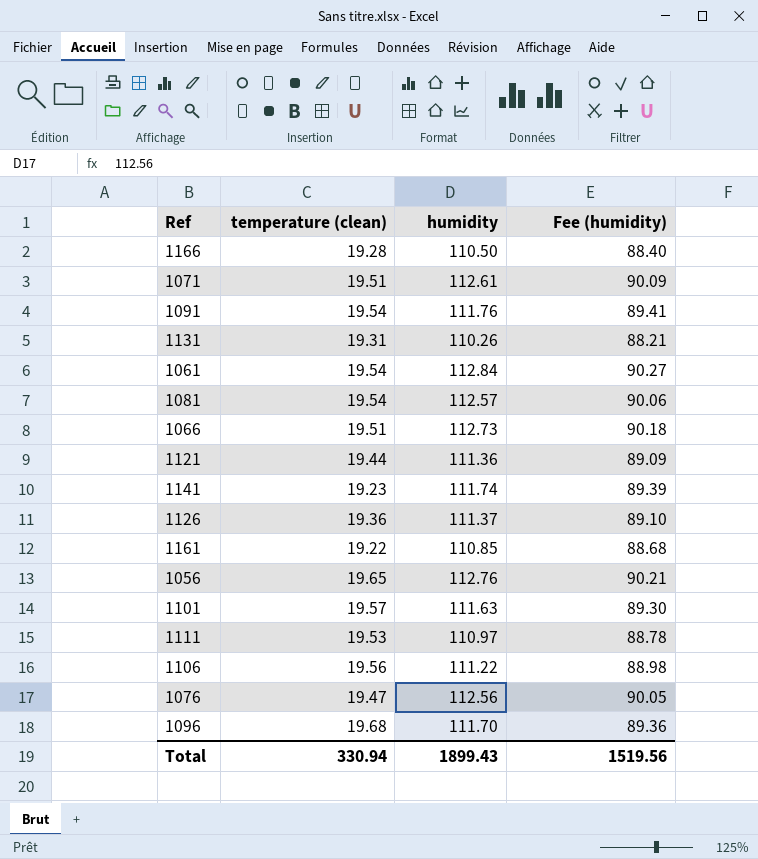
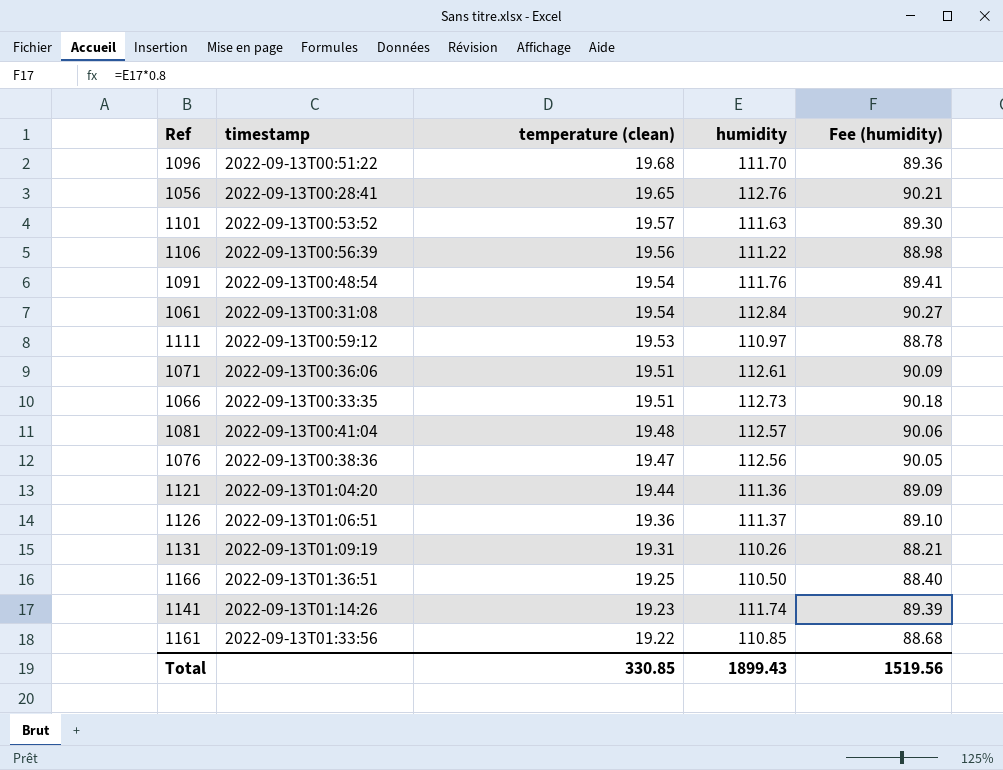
row order: none -> temperature (clean) descending
column timestamp | position: none -> 2
1081 | temperature (clean): 19.54 -> 19.48
1166 | temperature (clean): 19.28 -> 19.25
Total | temperature (clean): 330.94 -> 330.85

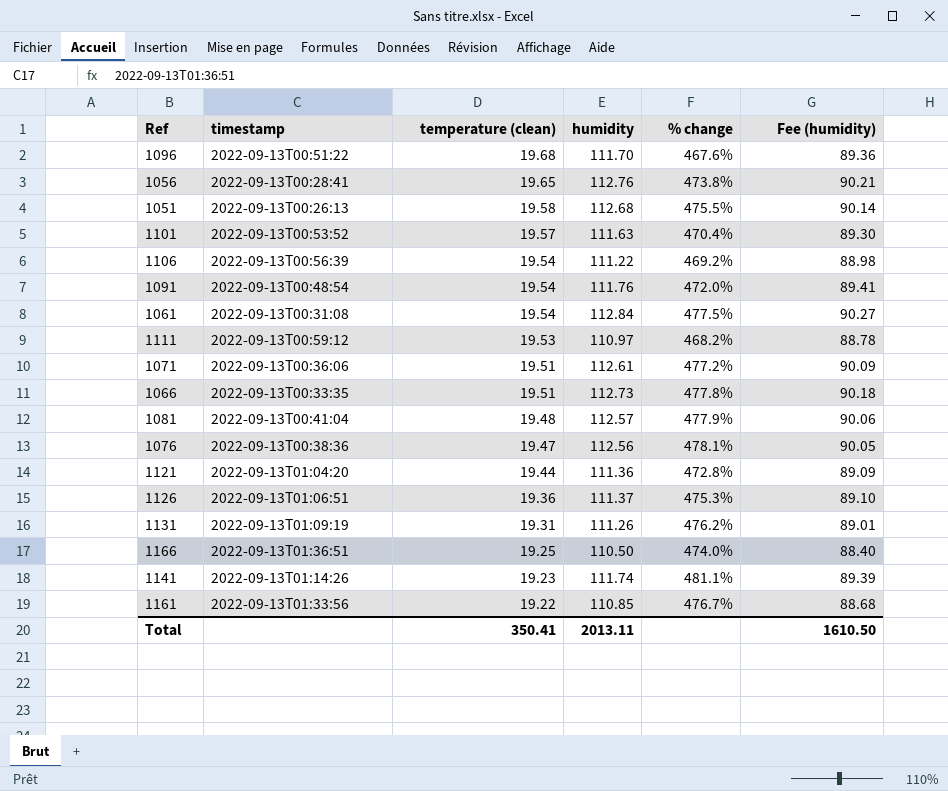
column % change | formula: none -> ([humidity] - [temperature (clean)]) / [temperature (clean)]
row 1051: none -> 2022-09-13T00:26:13 | 19.58 | 112.68 | 475.5% | 90.14
1106 | temperature (clean): 19.56 -> 19.54
1131 | humidity: 110.26 -> 111.26
1131 | Fee (humidity): 88.21 -> 89.01
Total | temperature (clean): 330.85 -> 350.41
Total | humidity: 1899.43 -> 2013.11
Total | Fee (humidity): 1519.56 -> 1610.50

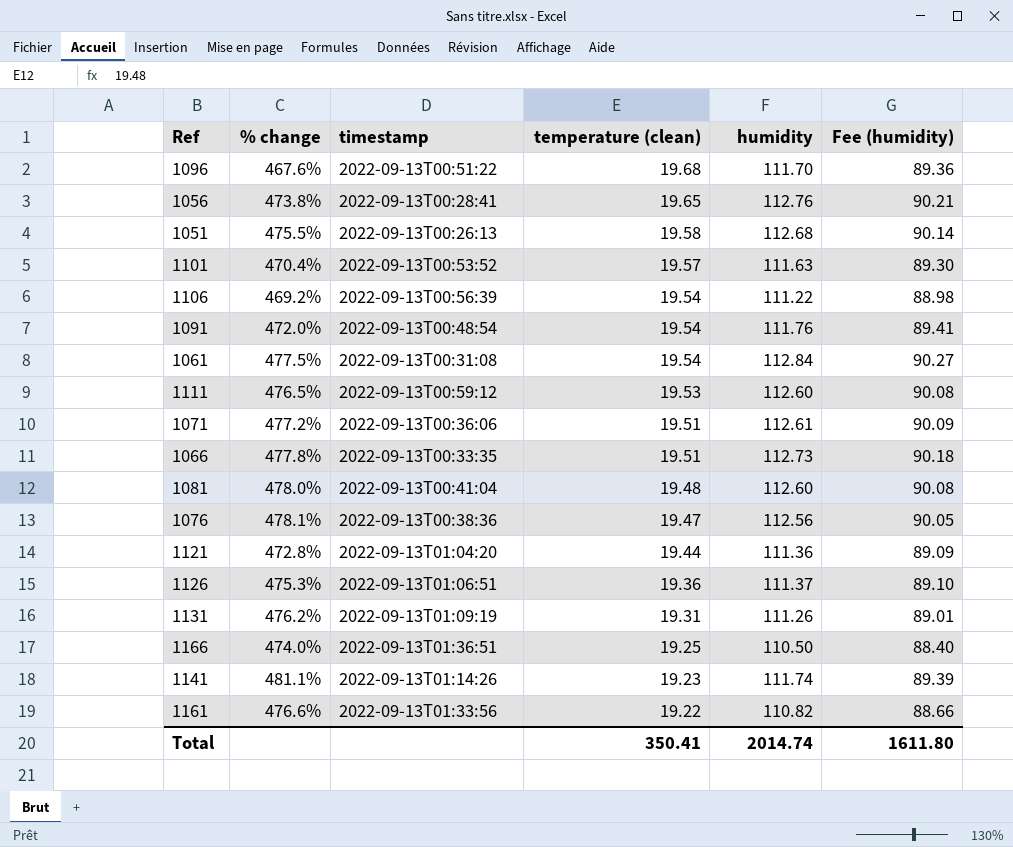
column % change | position: 5 -> 2
1111 | % change: 468.2% -> 476.5%
1111 | humidity: 110.97 -> 112.60
1111 | Fee (humidity): 88.78 -> 90.08
1081 | % change: 477.9% -> 478.0%
1081 | humidity: 112.57 -> 112.60
1081 | Fee (humidity): 90.06 -> 90.08
1161 | % change: 476.7% -> 476.6%
1161 | humidity: 110.85 -> 110.82
1161 | Fee (humidity): 88.68 -> 88.66
Total | humidity: 2013.11 -> 2014.74
Total | Fee (humidity): 1610.50 -> 1611.80

